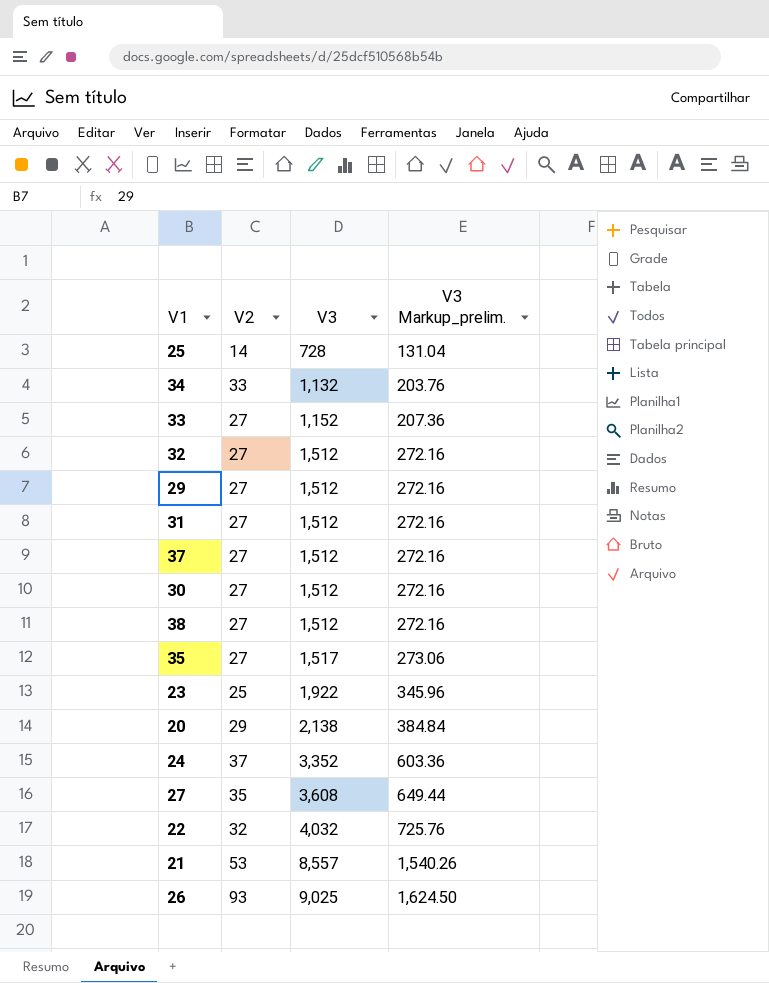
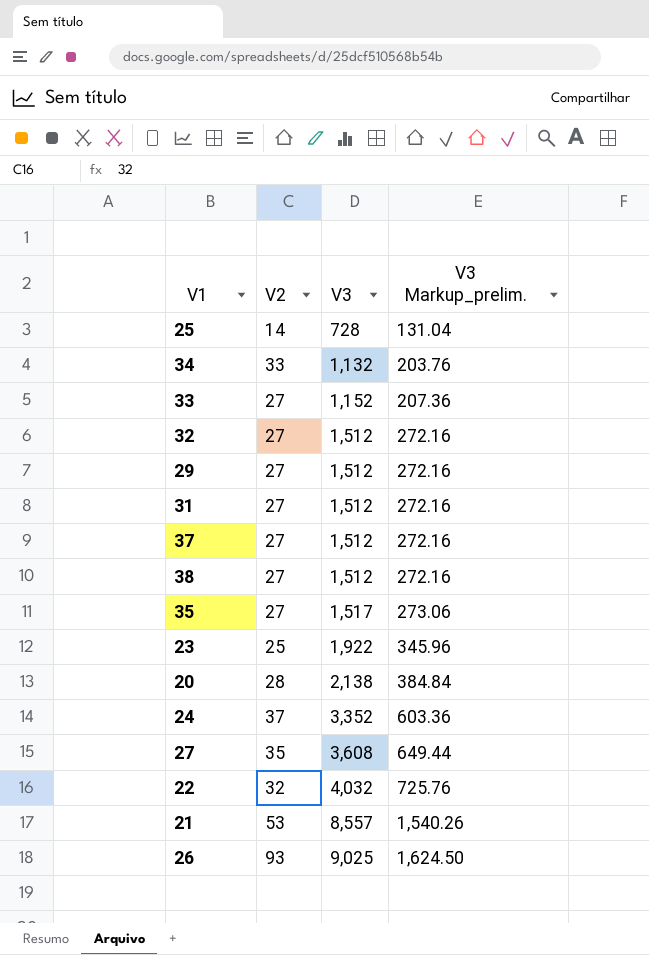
row 30: 27 | 1,512 | 272.16 -> none
20 | V2: 29 -> 28

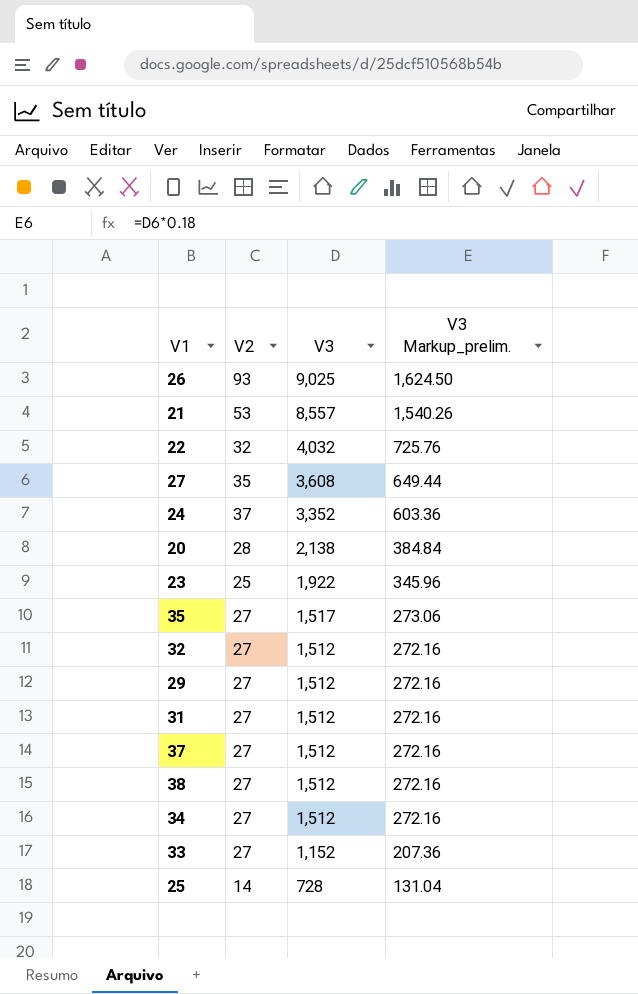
row order: V3 ascending -> V3 descending
34 | V2: 33 -> 27
34 | V3: 1,132 -> 1,512
34 | V3 Markup_prelim.: 203.76 -> 272.16

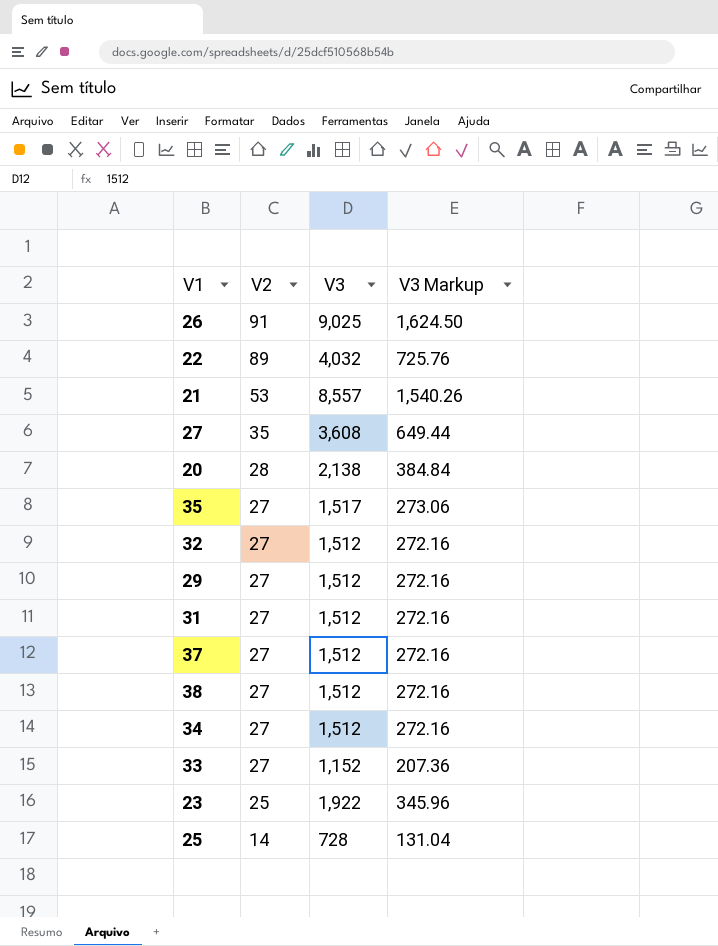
row order: V3 descending -> V2 descending
column name: V3 Markup_prelim. -> V3 Markup
row 24: 37 | 3,352 | 603.36 -> none
26 | V2: 93 -> 91
22 | V2: 32 -> 89

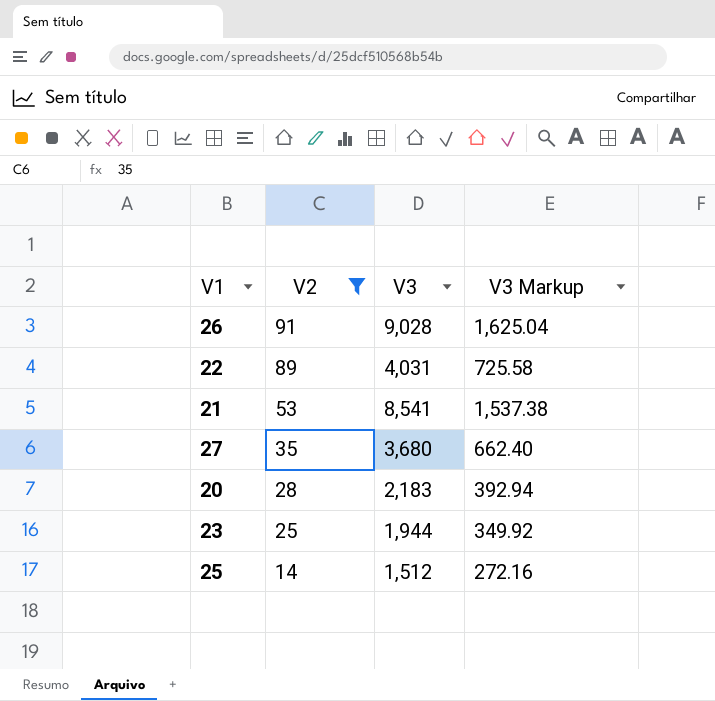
filter: none -> V2 != 27
26 | V3: 9,025 -> 9,028
26 | V3 Markup: 1,624.50 -> 1,625.04
22 | V3: 4,032 -> 4,031
22 | V3 Markup: 725.76 -> 725.58
21 | V3: 8,557 -> 8,541
21 | V3 Markup: 1,540.26 -> 1,537.38
27 | V3: 3,608 -> 3,680
27 | V3 Markup: 649.44 -> 662.40
20 | V3: 2,138 -> 2,183
20 | V3 Markup: 384.84 -> 392.94
23 | V3: 1,922 -> 1,944
23 | V3 Markup: 345.96 -> 349.92
25 | V3: 728 -> 1,512
25 | V3 Markup: 131.04 -> 272.16

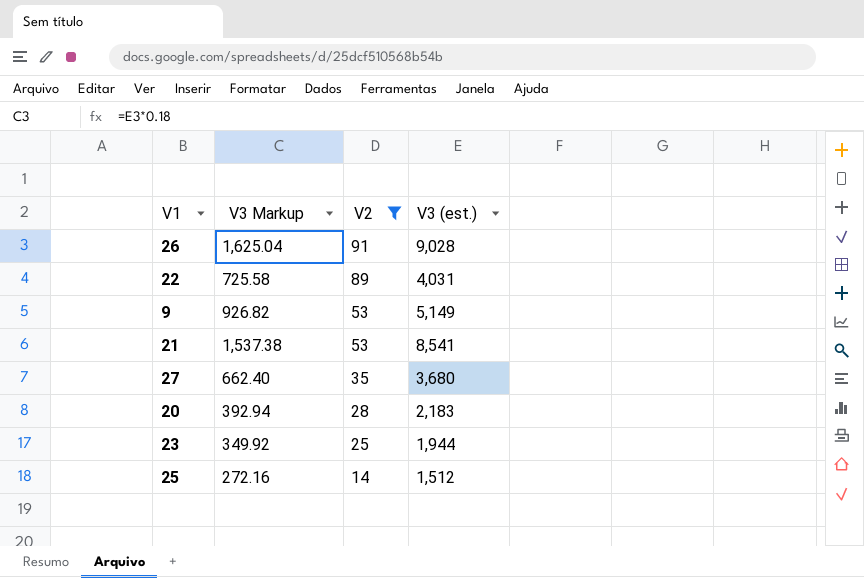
column V3 Markup | position: 4 -> 2
column name: V3 -> V3 (est.)
row 9: none -> 926.82 | 53 | 5,149

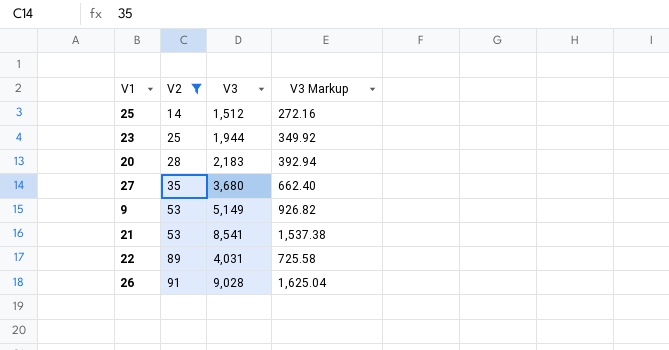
row order: V2 descending -> V2 ascending
column name: V3 (est.) -> V3
column V3 Markup | position: 2 -> 4

